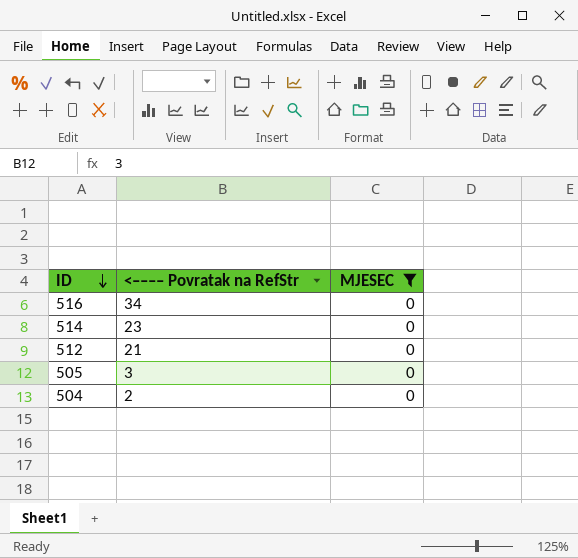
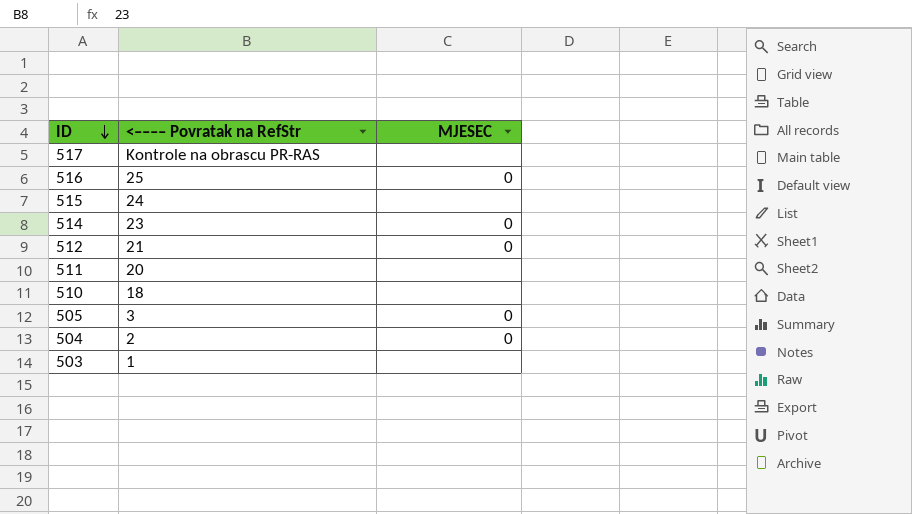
filter: MJESEC = 0 -> none
516 | <–––– Povratak na RefStr: 34 -> 25

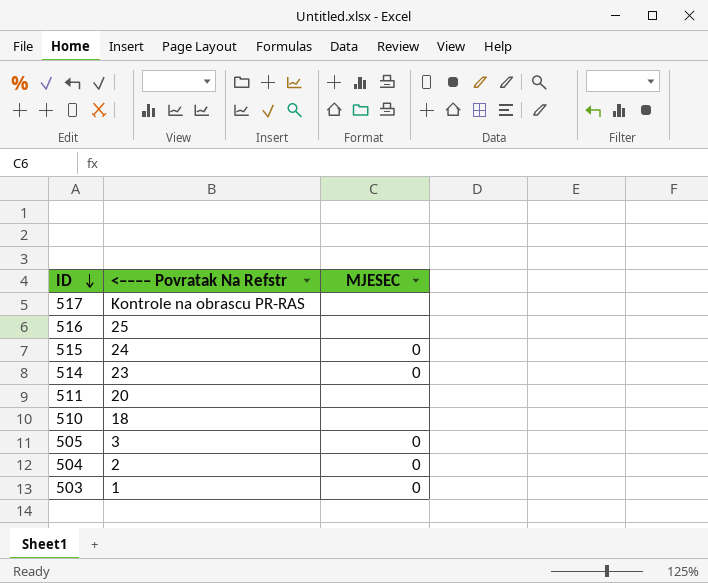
column name: <–––– Povratak na RefStr -> <–––– Povratak Na Refstr
row 512: 21 | 0 -> none
516 | MJESEC: 0 -> none
515 | MJESEC: none -> 0
503 | MJESEC: none -> 0

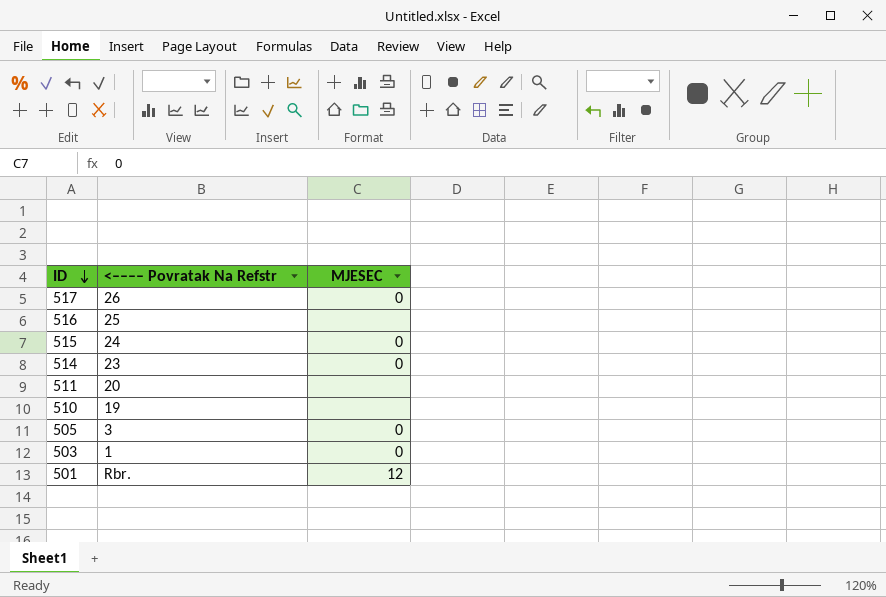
row 504: 2 | 0 -> none
517 | <–––– Povratak Na Refstr: Kontrole na obrascu PR-RAS -> 26
517 | MJESEC: none -> 0
510 | <–––– Povratak Na Refstr: 18 -> 19
row 501: none -> Rbr. | 12

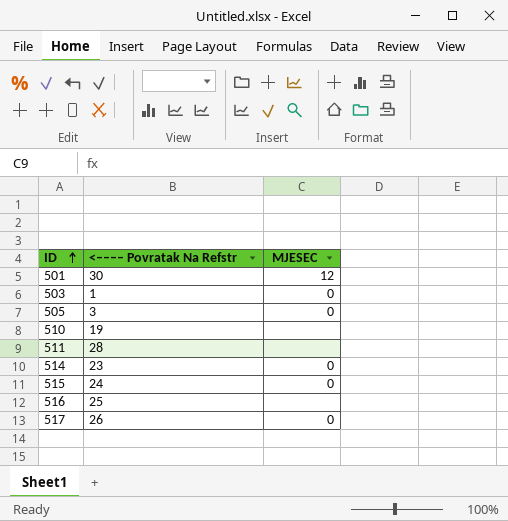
row order: ID descending -> ID ascending
501 | <–––– Povratak Na Refstr: Rbr. -> 30
511 | <–––– Povratak Na Refstr: 20 -> 28

